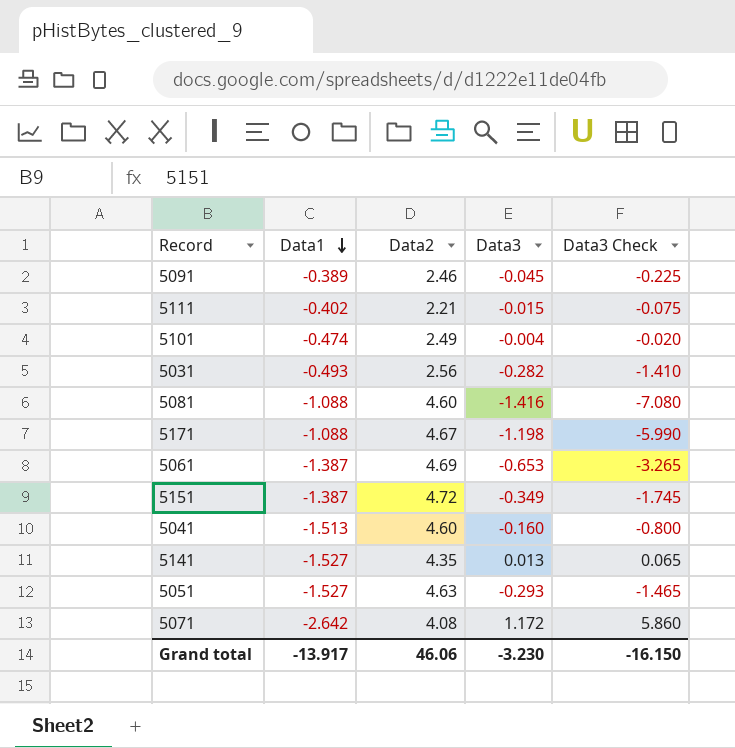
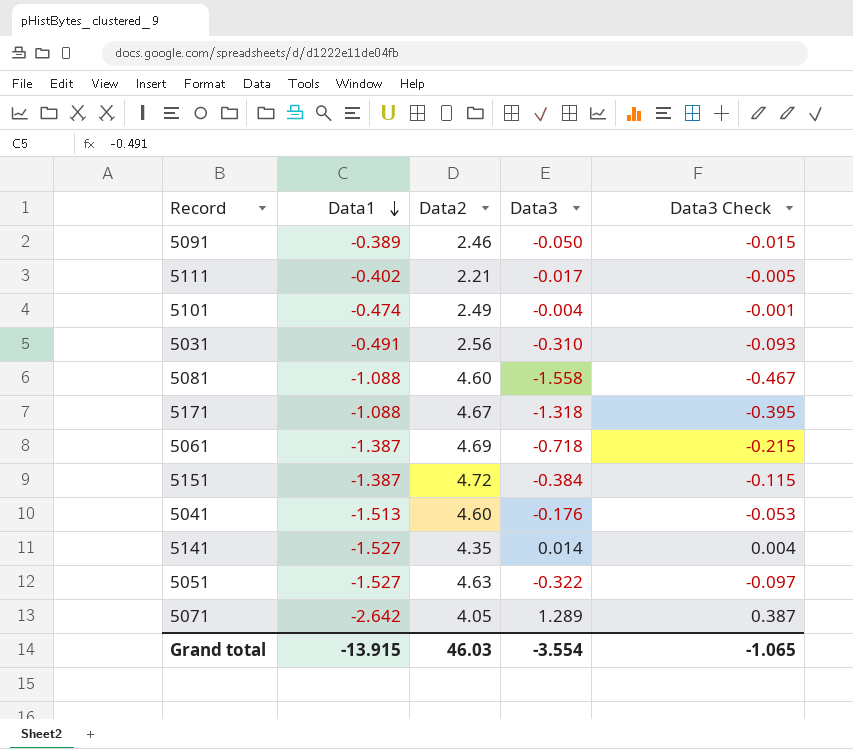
column Data3 Check | formula: [Data3] * 5 -> [Data3] * 0.3
5091 | Data3: -0.045 -> -0.050
5111 | Data3: -0.015 -> -0.017
5031 | Data1: -0.493 -> -0.491
5031 | Data3: -0.282 -> -0.310
5081 | Data3: -1.416 -> -1.558
5171 | Data3: -1.198 -> -1.318
5061 | Data3: -0.653 -> -0.718
5151 | Data3: -0.349 -> -0.384
5041 | Data3: -0.160 -> -0.176
5141 | Data3: 0.013 -> 0.014
5051 | Data3: -0.293 -> -0.322
5071 | Data2: 4.08 -> 4.05
5071 | Data3: 1.172 -> 1.289
Grand total | Data1: -13.917 -> -13.915
Grand total | Data2: 46.06 -> 46.03
Grand total | Data3: -3.230 -> -3.554
Grand total | Data3 Check: -16.150 -> -1.065

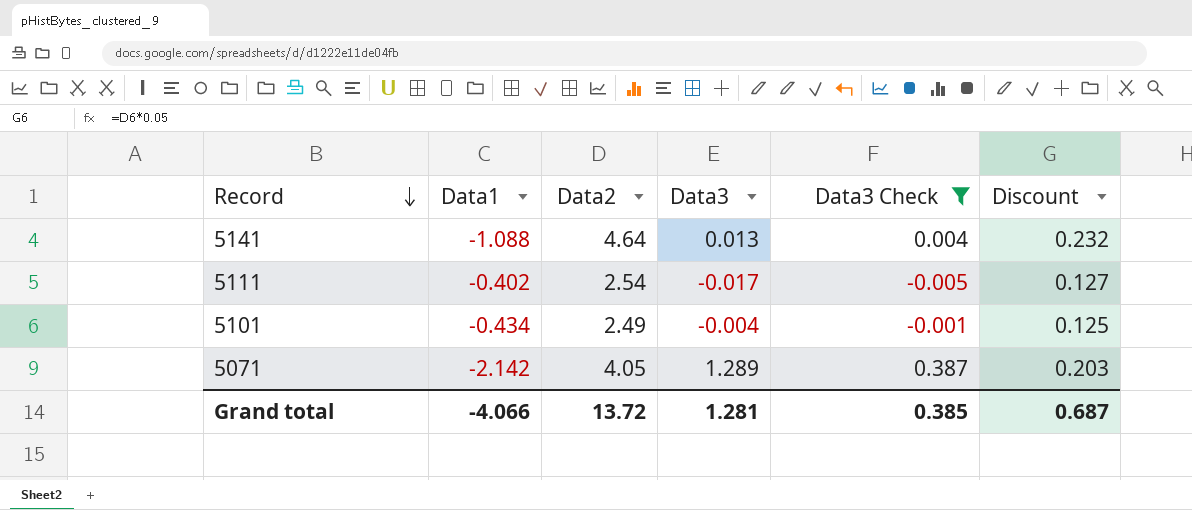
filter: none -> Data3 Check >= -0.005
row order: Data1 descending -> Record descending
column Discount | formula: none -> [Data2] * 0.05
5141 | Data1: -1.527 -> -1.088
5141 | Data2: 4.35 -> 4.64
5141 | Data3: 0.014 -> 0.013
5111 | Data2: 2.21 -> 2.54
5101 | Data1: -0.474 -> -0.434
5071 | Data1: -2.642 -> -2.142
Grand total | Data1: -13.915 -> -4.066
Grand total | Data2: 46.03 -> 13.72
Grand total | Data3: -3.554 -> 1.281
Grand total | Data3 Check: -1.065 -> 0.385

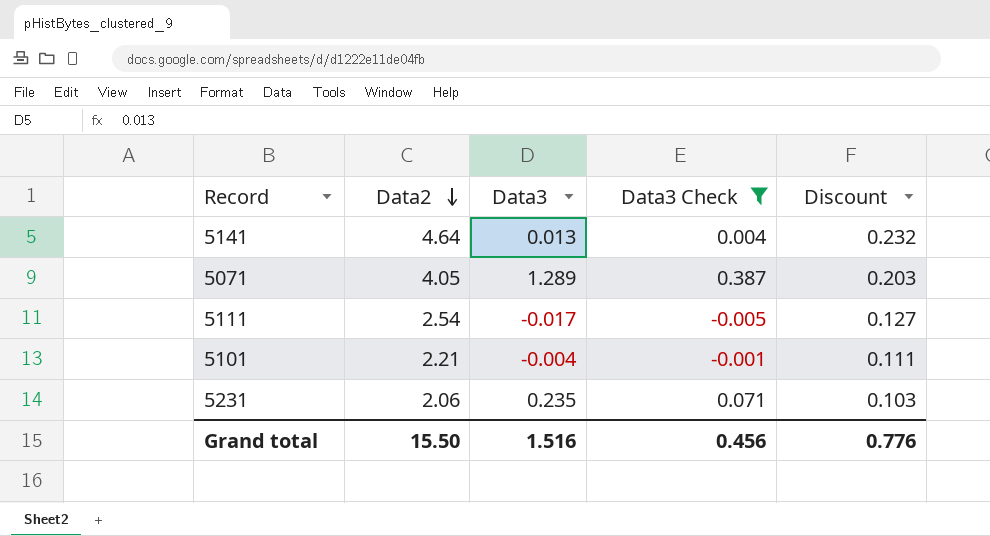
row order: Record descending -> Data2 descending
column Data1 | position: 2 -> none
5101 | Data2: 2.49 -> 2.21
5101 | Discount: 0.125 -> 0.111
row 5231: none -> 2.06 | 0.235 | 0.071 | 0.103
Grand total | Data2: 13.72 -> 15.50
Grand total | Data3: 1.281 -> 1.516
Grand total | Data3 Check: 0.385 -> 0.456
Grand total | Discount: 0.687 -> 0.776

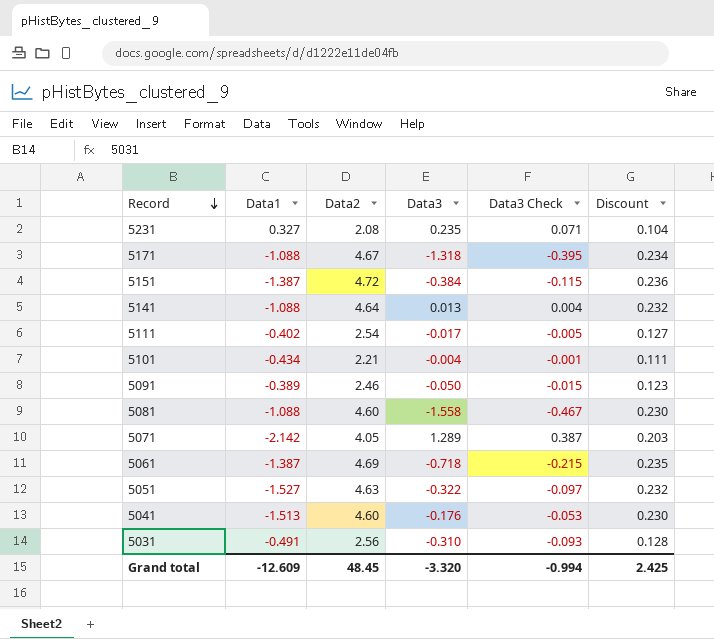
filter: Data3 Check >= -0.005 -> none
row order: Data2 descending -> Record descending
column Data1 | position: none -> 2
5231 | Data2: 2.06 -> 2.08
5231 | Discount: 0.103 -> 0.104
Grand total | Data2: 15.50 -> 48.45
Grand total | Data3: 1.516 -> -3.320
Grand total | Data3 Check: 0.456 -> -0.994
Grand total | Discount: 0.776 -> 2.425

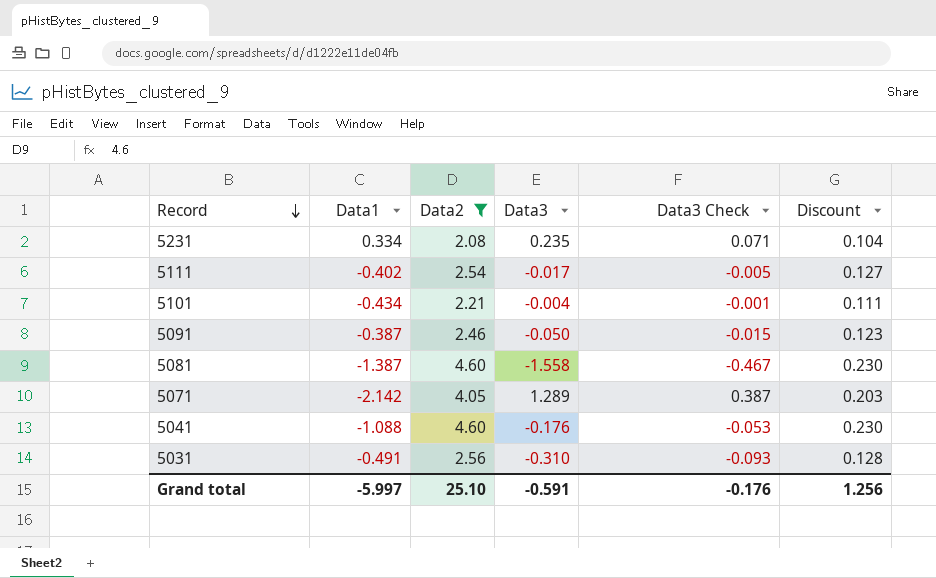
filter: none -> Data2 <= 4.60
5231 | Data1: 0.327 -> 0.334
5091 | Data1: -0.389 -> -0.387
5081 | Data1: -1.088 -> -1.387
5041 | Data1: -1.513 -> -1.088
Grand total | Data1: -12.609 -> -5.997
Grand total | Data2: 48.45 -> 25.10
Grand total | Data3: -3.320 -> -0.591
Grand total | Data3 Check: -0.994 -> -0.176
Grand total | Discount: 2.425 -> 1.256

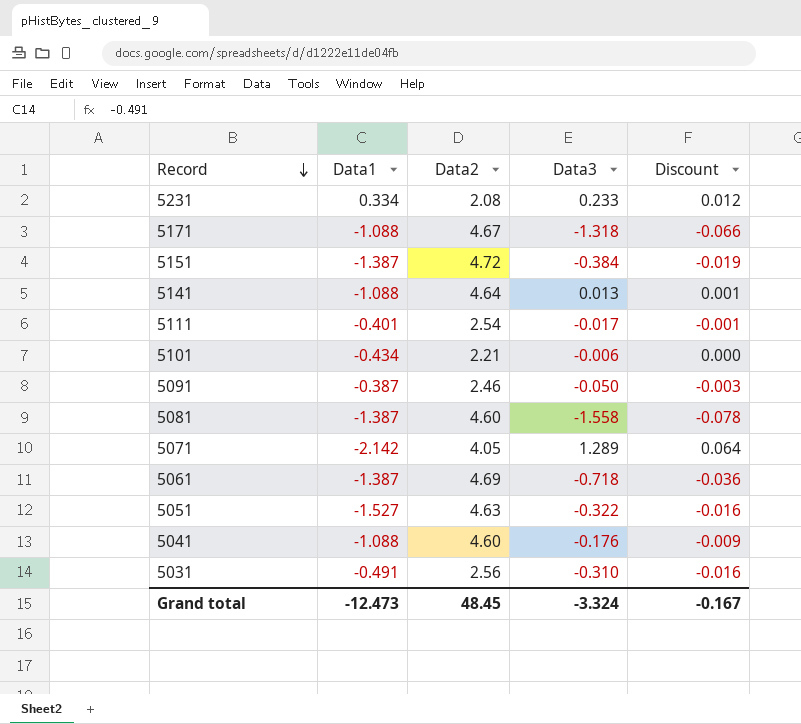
filter: Data2 <= 4.60 -> none
column Data3 Check | formula: [Data3] * 0.3 -> none
column Discount | formula: [Data2] * 0.05 -> [Data3] * 0.05
5231 | Data3: 0.235 -> 0.233
5111 | Data1: -0.402 -> -0.401
5101 | Data3: -0.004 -> -0.006
Grand total | Data1: -5.997 -> -12.473
Grand total | Data2: 25.10 -> 48.45
Grand total | Data3: -0.591 -> -3.324
Grand total | Discount: 1.256 -> -0.167

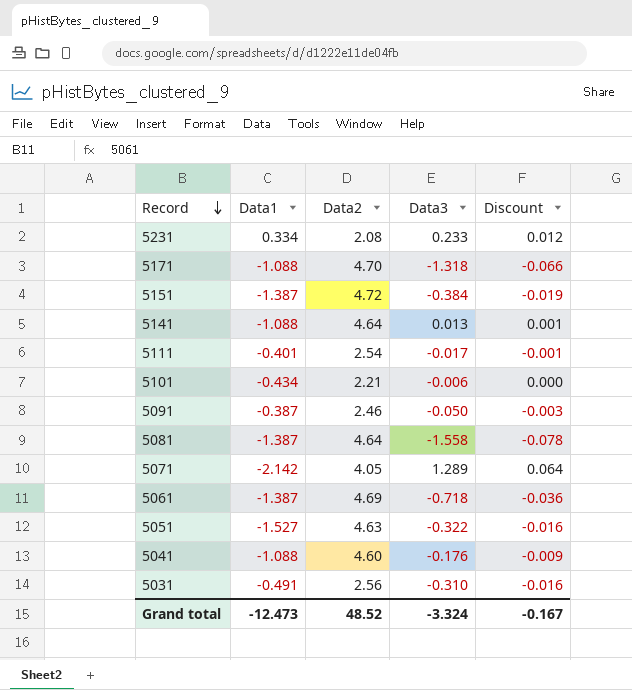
5171 | Data2: 4.67 -> 4.70
5081 | Data2: 4.60 -> 4.64
Grand total | Data2: 48.45 -> 48.52

